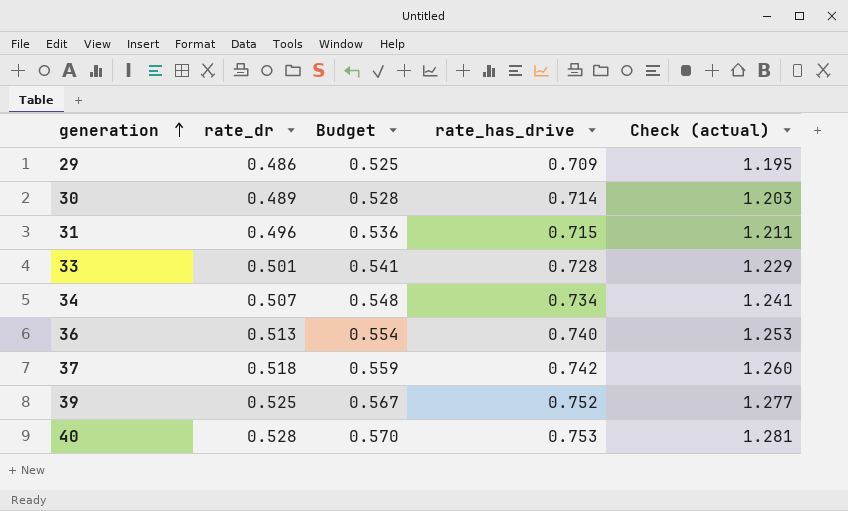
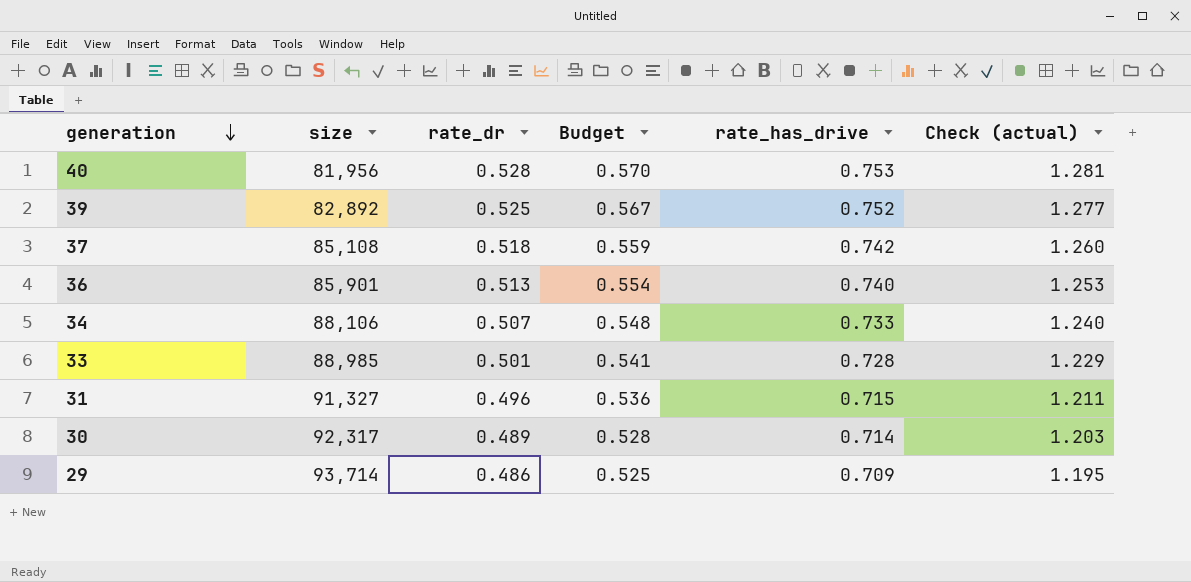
row order: generation ascending -> generation descending
column size | position: none -> 2
34 | rate_has_drive: 0.734 -> 0.733
34 | Check (actual): 1.241 -> 1.240

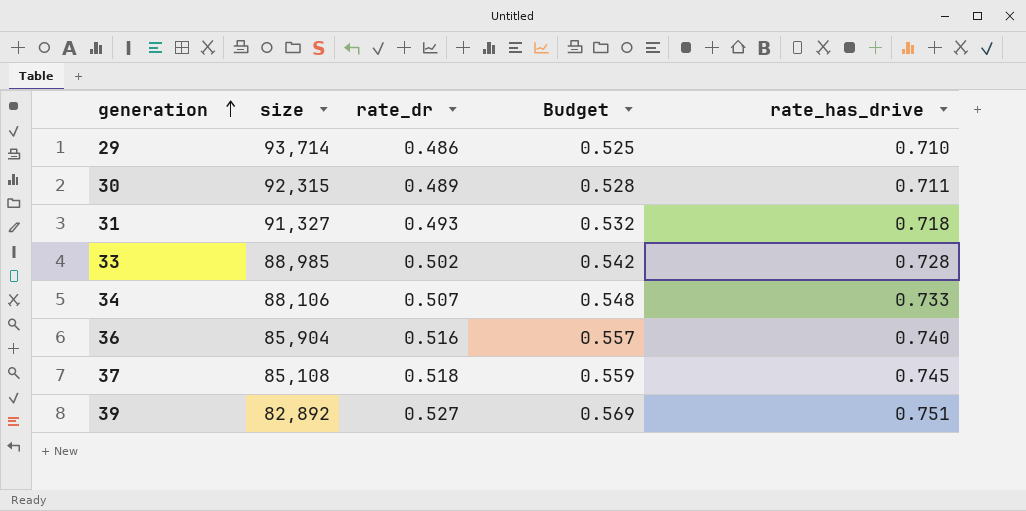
row order: generation descending -> generation ascending
column Check (actual) | formula: [rate_dr] + [rate_has_drive] -> none
row 40: 81,956 | 0.528 | 0.570 | 0.753 | 1.281 -> none
29 | rate_has_drive: 0.709 -> 0.710
30 | size: 92,317 -> 92,315
30 | rate_has_drive: 0.714 -> 0.711
31 | rate_dr: 0.496 -> 0.493
31 | Budget: 0.536 -> 0.532
31 | rate_has_drive: 0.715 -> 0.718
33 | rate_dr: 0.501 -> 0.502
33 | Budget: 0.541 -> 0.542
36 | size: 85,901 -> 85,904
36 | rate_dr: 0.513 -> 0.516
36 | Budget: 0.554 -> 0.557
37 | rate_has_drive: 0.742 -> 0.745
39 | rate_dr: 0.525 -> 0.527
39 | Budget: 0.567 -> 0.569
39 | rate_has_drive: 0.752 -> 0.751

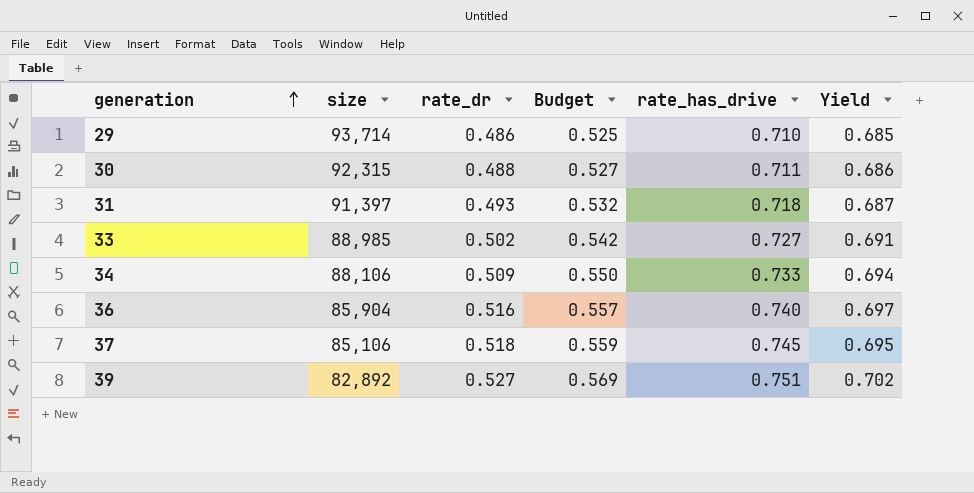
column Yield | formula: none -> [rate_dr] / [rate_has_drive]
30 | rate_dr: 0.489 -> 0.488
30 | Budget: 0.528 -> 0.527
31 | size: 91,327 -> 91,397
33 | rate_has_drive: 0.728 -> 0.727
34 | rate_dr: 0.507 -> 0.509
34 | Budget: 0.548 -> 0.550
37 | size: 85,108 -> 85,106

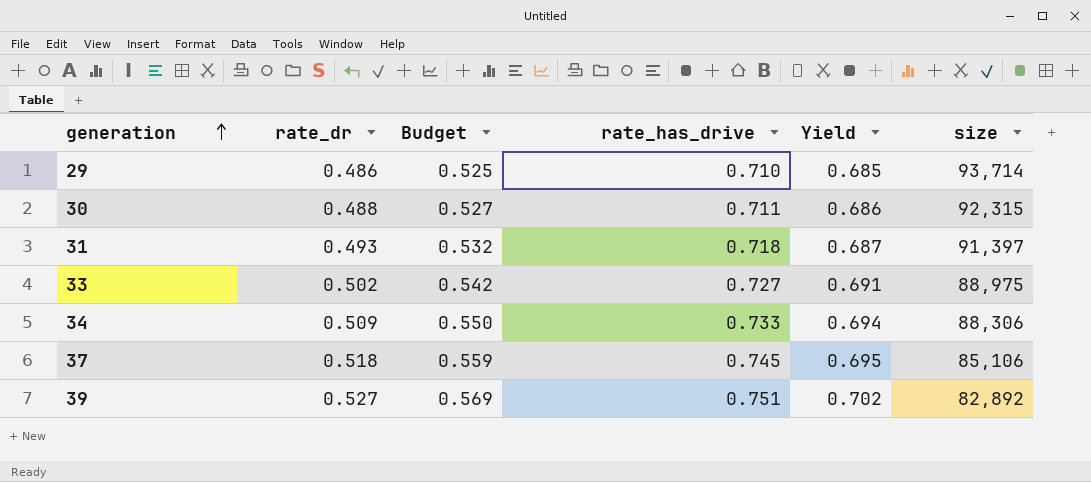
column size | position: 2 -> 6
row 36: 85,904 | 0.516 | 0.557 | 0.740 | 0.697 -> none
33 | size: 88,985 -> 88,975
34 | size: 88,106 -> 88,306

